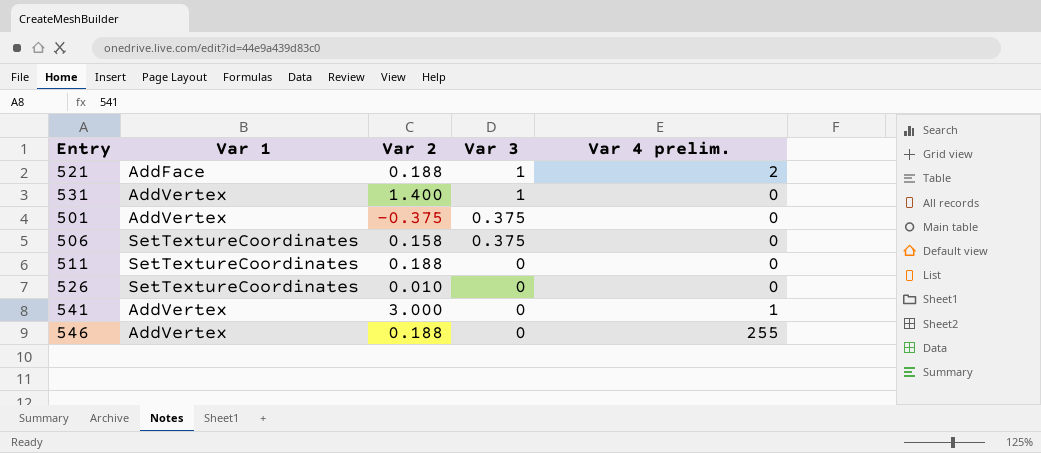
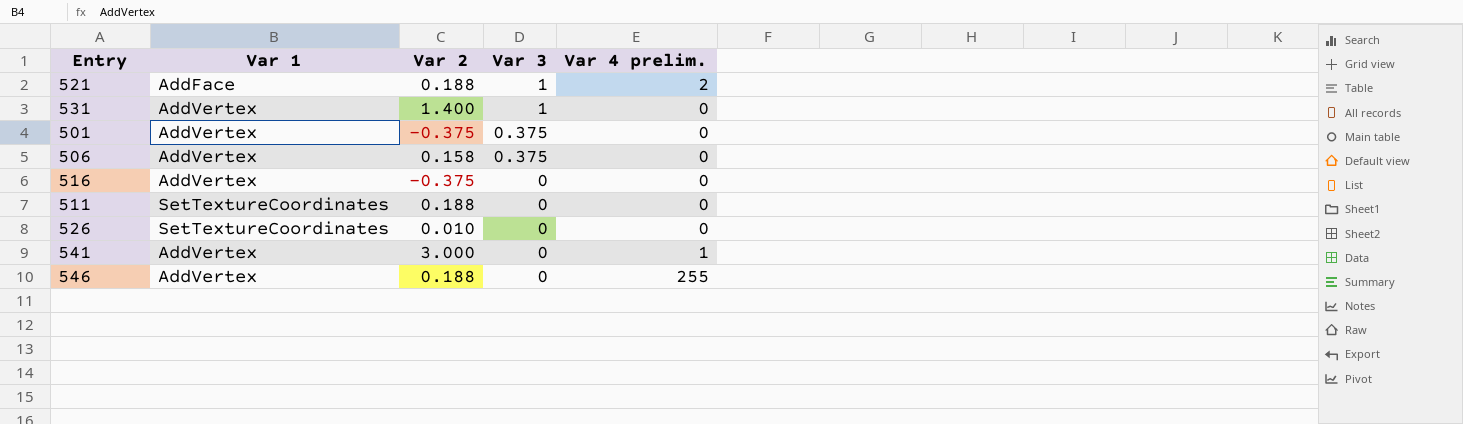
506 | Var 1: SetTextureCoordinates -> AddVertex
row 516: none -> AddVertex | -0.375 | 0 | 0

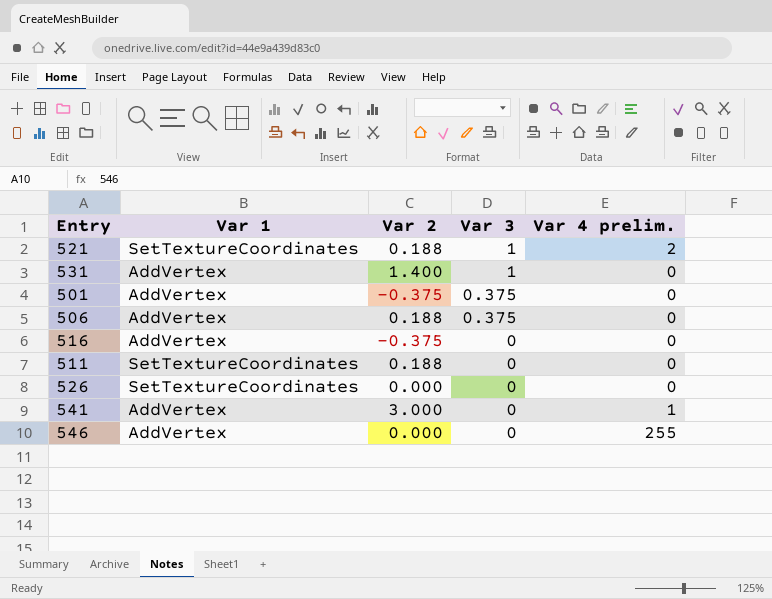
521 | Var 1: AddFace -> SetTextureCoordinates
506 | Var 2: 0.158 -> 0.188
526 | Var 2: 0.010 -> 0.000
546 | Var 2: 0.188 -> 0.000

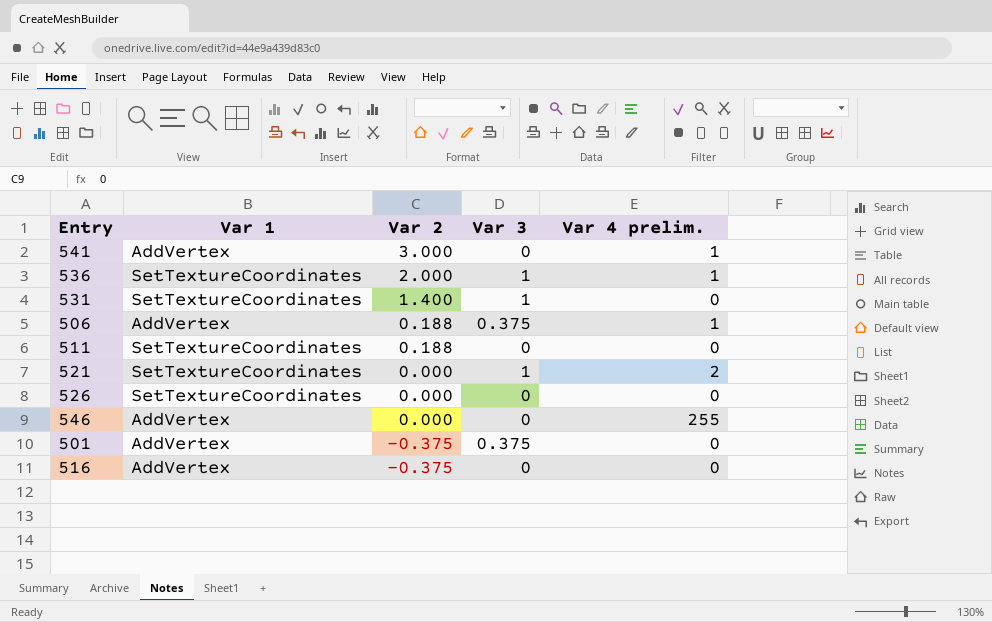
row order: Var 3 descending -> Var 2 descending
row 536: none -> SetTextureCoordinates | 2.000 | 1 | 1
531 | Var 1: AddVertex -> SetTextureCoordinates
506 | Var 4 prelim.: 0 -> 1
521 | Var 2: 0.188 -> 0.000

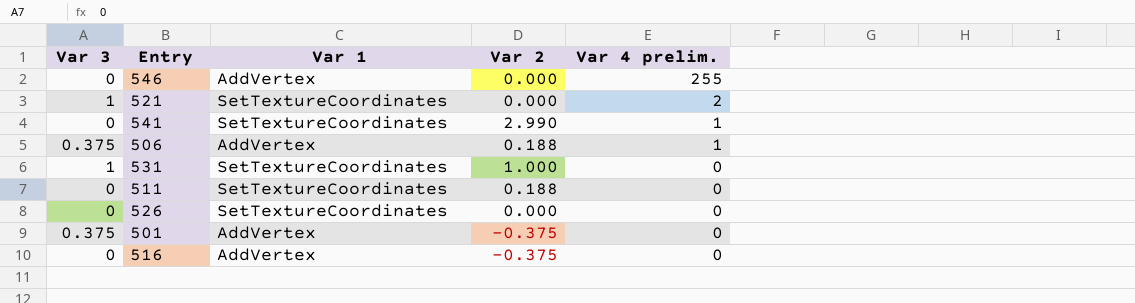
row order: Var 2 descending -> Var 4 prelim. descending
column Var 3 | position: 4 -> 1
row 536: SetTextureCoordinates | 2.000 | 1 | 1 -> none
541 | Var 1: AddVertex -> SetTextureCoordinates
541 | Var 2: 3.000 -> 2.990
531 | Var 2: 1.400 -> 1.000

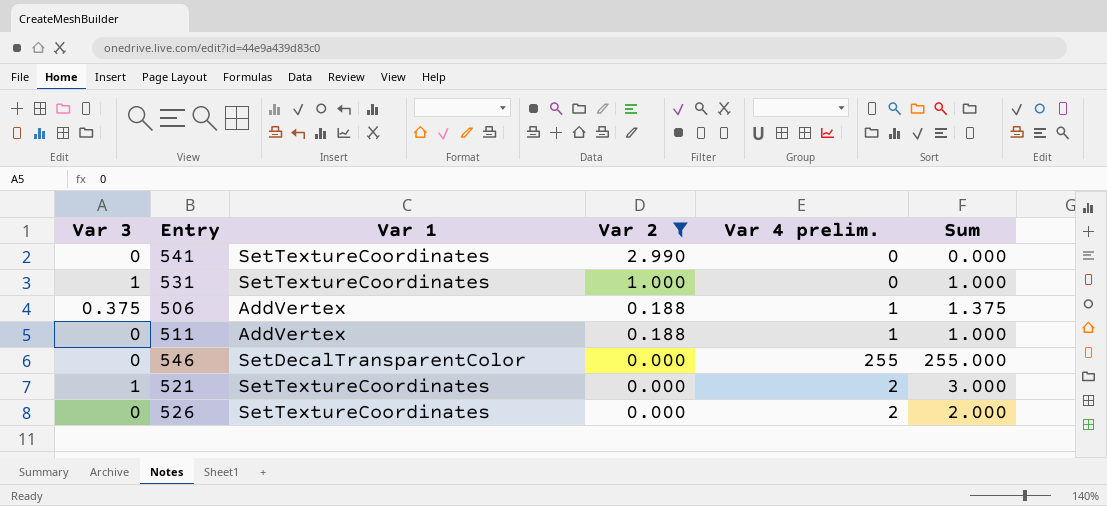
filter: none -> Var 2 != -0.375
row order: Var 4 prelim. descending -> Var 2 descending
column Sum | formula: none -> [Var 3] + [Var 4 prelim.]
541 | Var 4 prelim.: 1 -> 0
511 | Var 1: SetTextureCoordinates -> AddVertex
511 | Var 4 prelim.: 0 -> 1
546 | Var 1: AddVertex -> SetDecalTransparentColor
526 | Var 4 prelim.: 0 -> 2

